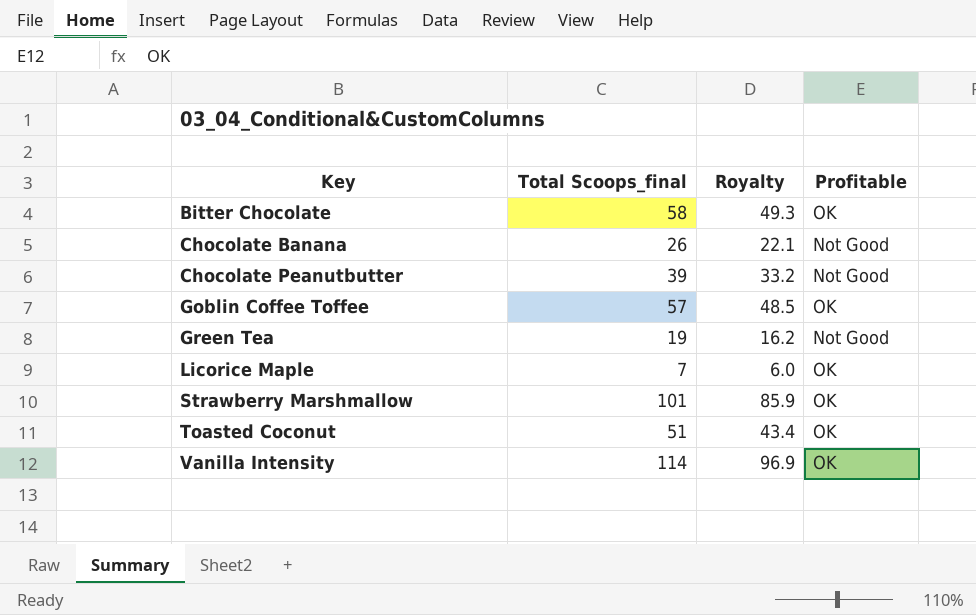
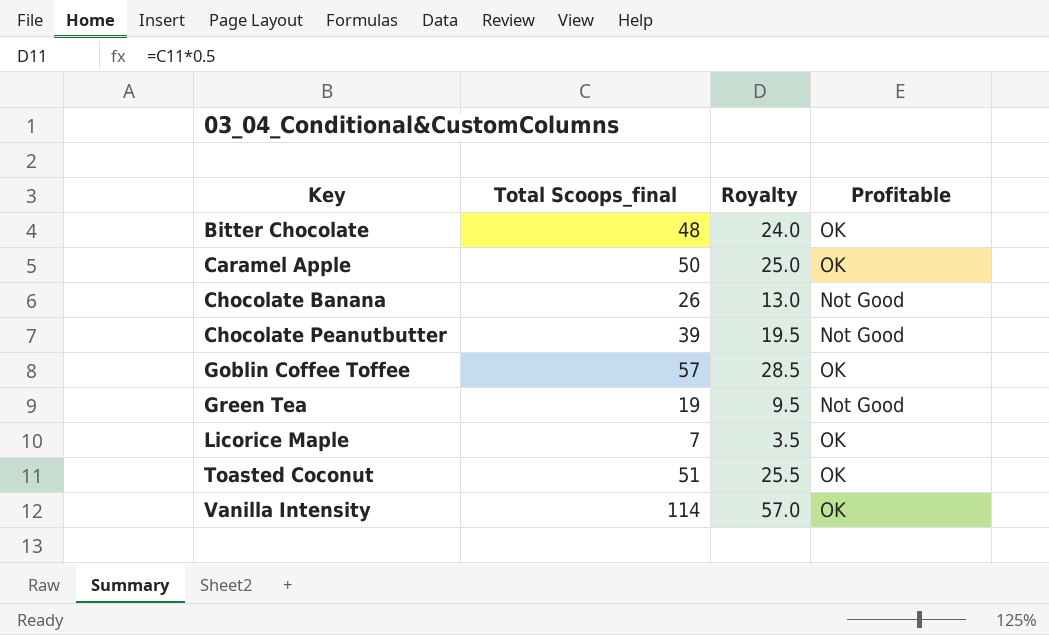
column Royalty | formula: [Total Scoops_final] * 0.85 -> [Total Scoops_final] * 0.5
row Strawberry Marshmallow: 101 | 85.9 | OK -> none
Bitter Chocolate | Total Scoops_final: 58 -> 48
row Caramel Apple: none -> 50 | 25.0 | OK

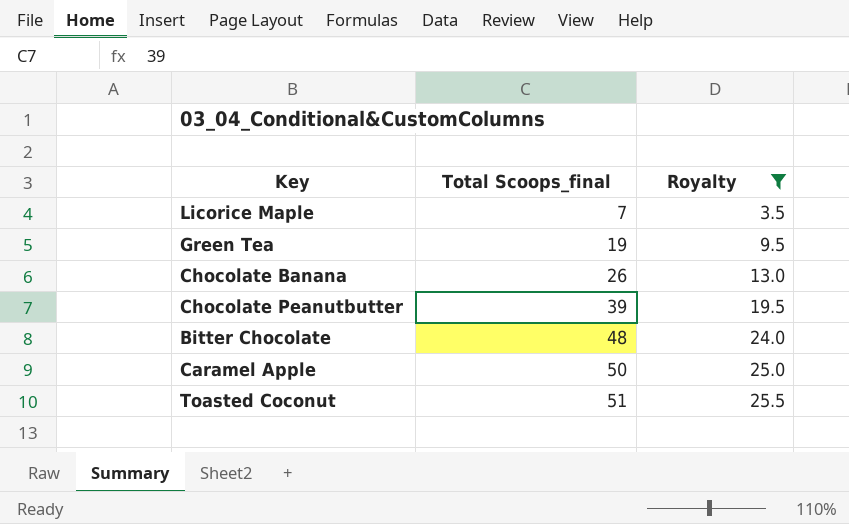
filter: none -> Royalty <= 25.5
row order: Key ascending -> Total Scoops_final ascending
column Profitable | position: 4 -> none

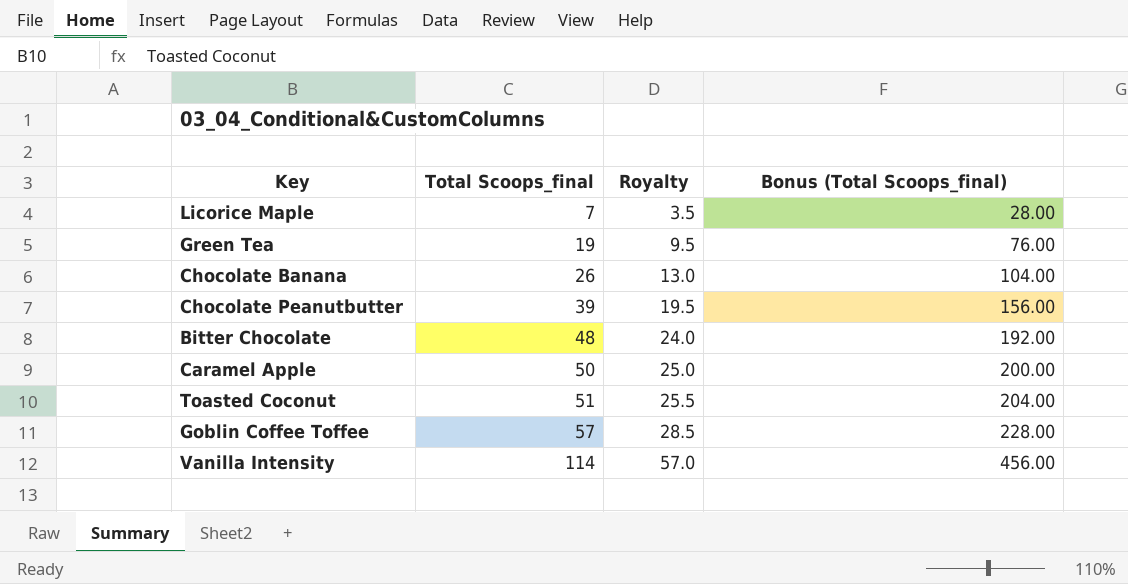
filter: Royalty <= 25.5 -> none
column Bonus (Total Scoops_final) | formula: none -> [Total Scoops_final] * 4

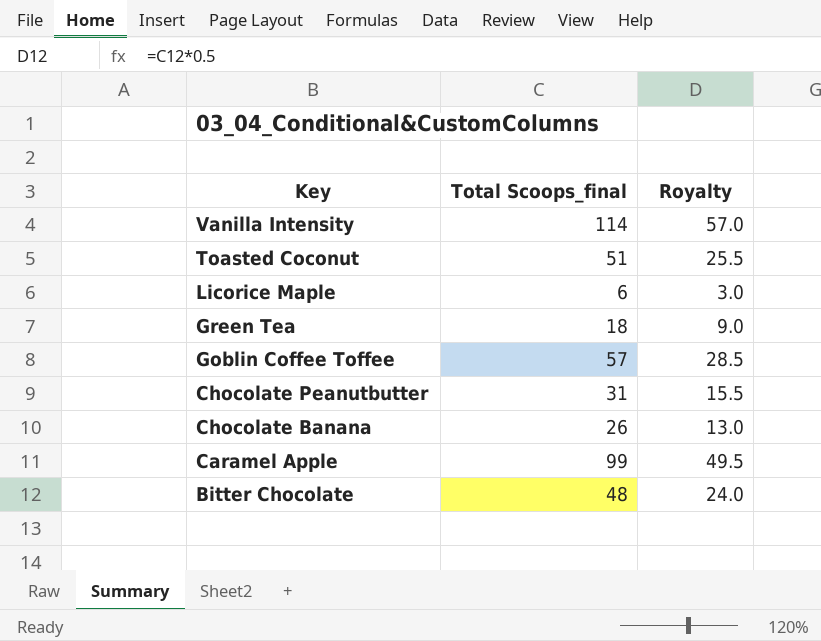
row order: Total Scoops_final ascending -> Key descending
column Bonus (Total Scoops_final) | formula: [Total Scoops_final] * 4 -> none
Licorice Maple | Total Scoops_final: 7 -> 6
Licorice Maple | Royalty: 3.5 -> 3.0
Green Tea | Total Scoops_final: 19 -> 18
Green Tea | Royalty: 9.5 -> 9.0
Chocolate Peanutbutter | Total Scoops_final: 39 -> 31
Chocolate Peanutbutter | Royalty: 19.5 -> 15.5
Caramel Apple | Total Scoops_final: 50 -> 99
Caramel Apple | Royalty: 25.0 -> 49.5

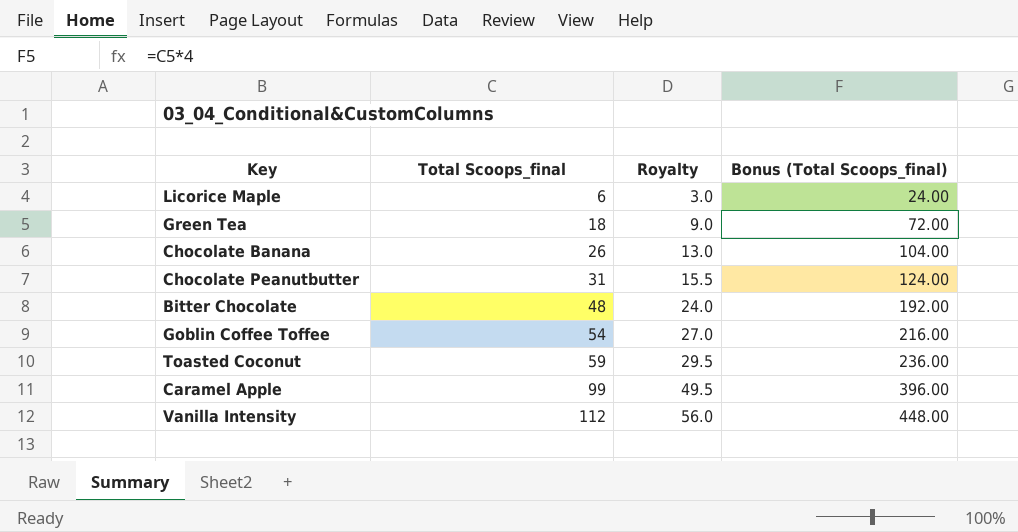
row order: Key descending -> Total Scoops_final ascending
column Bonus (Total Scoops_final) | formula: none -> [Total Scoops_final] * 4
Goblin Coffee Toffee | Total Scoops_final: 57 -> 54
Goblin Coffee Toffee | Royalty: 28.5 -> 27.0
Toasted Coconut | Total Scoops_final: 51 -> 59
Toasted Coconut | Royalty: 25.5 -> 29.5
Vanilla Intensity | Total Scoops_final: 114 -> 112
Vanilla Intensity | Royalty: 57.0 -> 56.0

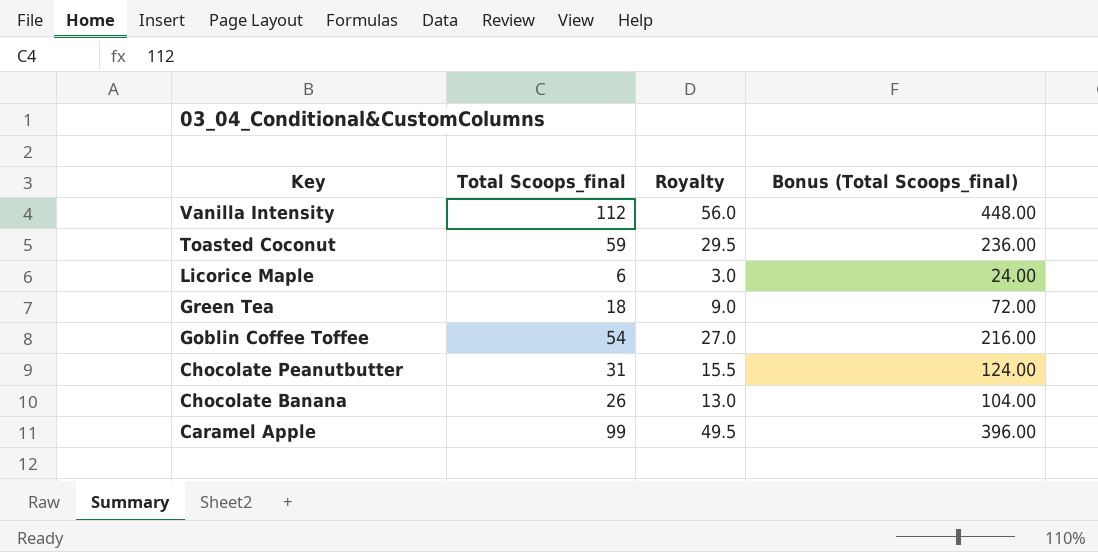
row order: Total Scoops_final ascending -> Key descending
row Bitter Chocolate: 48 | 24.0 | 192.00 -> none

